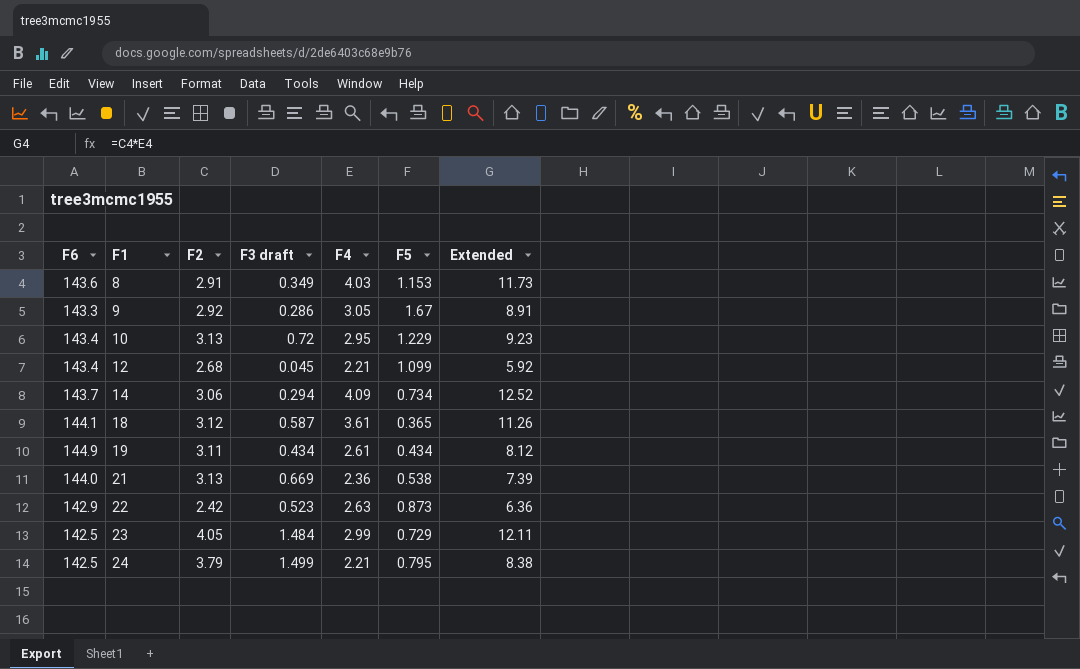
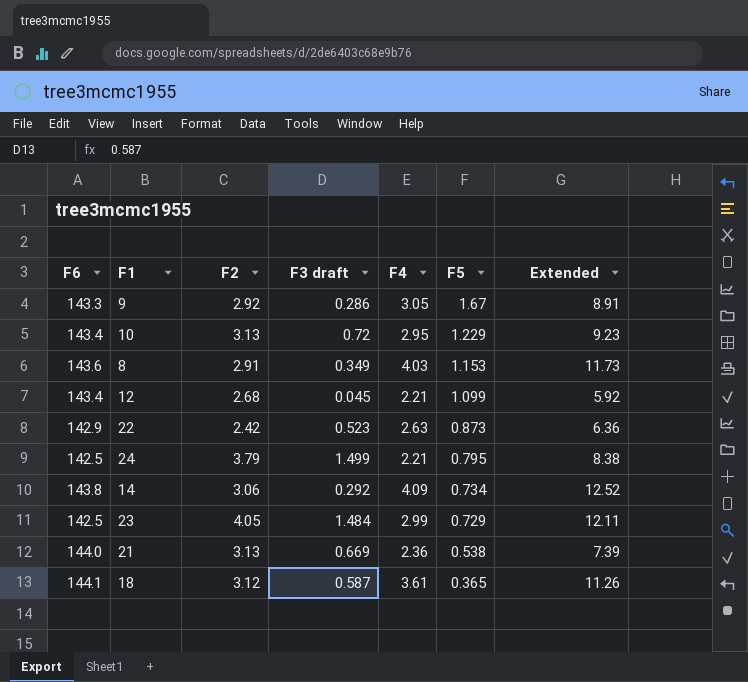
row order: F1 ascending -> F5 descending
row 19: 144.9 | 3.11 | 0.434 | 2.61 | 0.434 | 8.12 -> none
14 | F6: 143.7 -> 143.8
14 | F3 draft: 0.294 -> 0.292

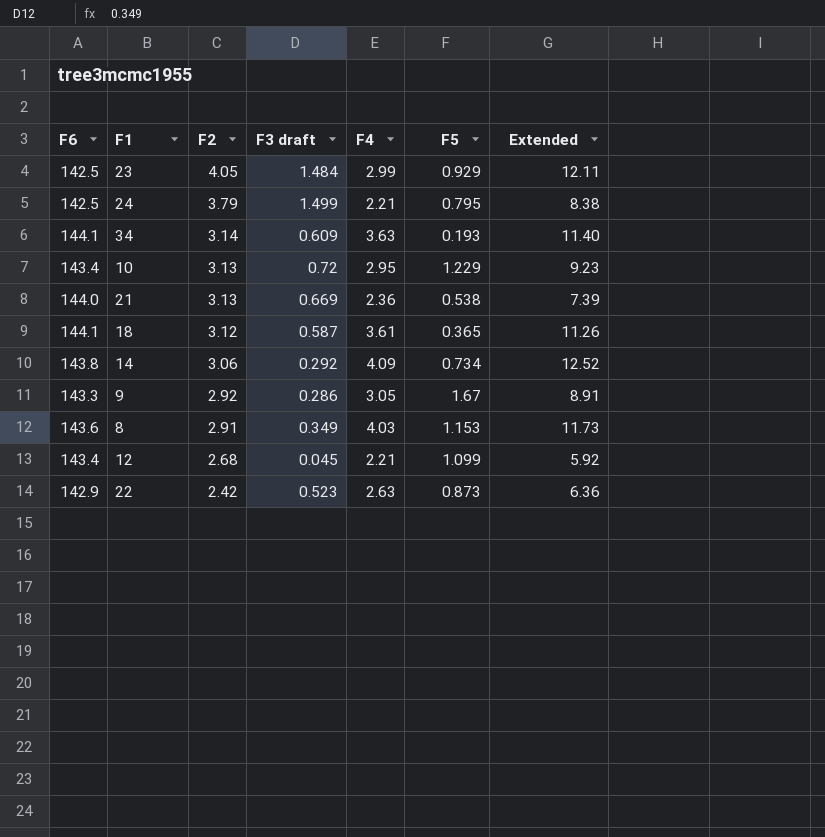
row order: F5 descending -> F2 descending
23 | F5: 0.729 -> 0.929
row 34: none -> 144.1 | 3.14 | 0.609 | 3.63 | 0.193 | 11.40

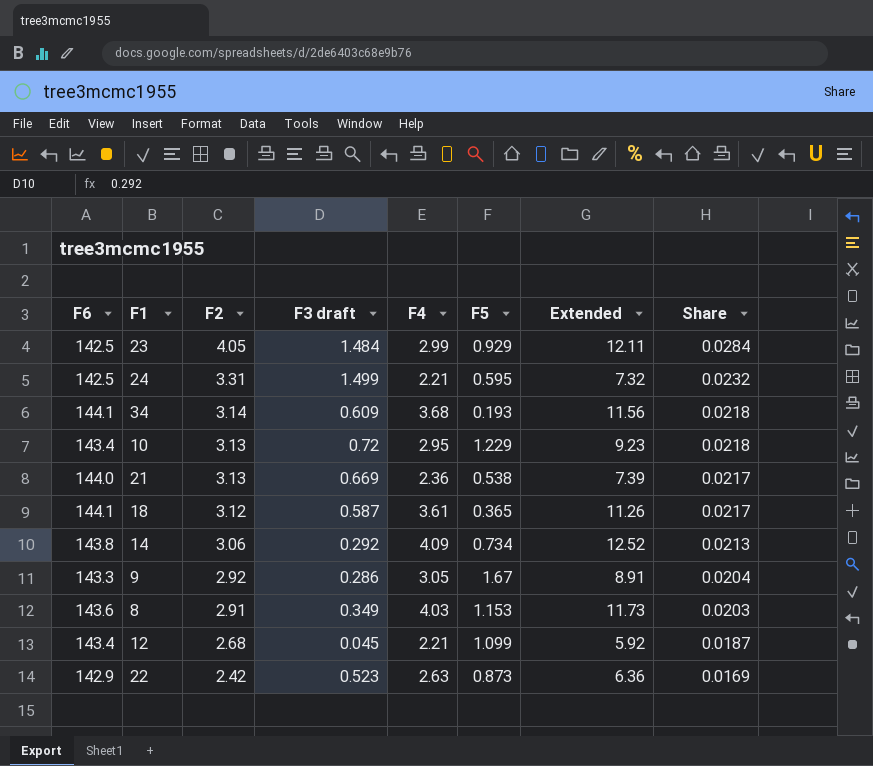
column Share | formula: none -> [F2] / [F6]
24 | F2: 3.79 -> 3.31
24 | F5: 0.795 -> 0.595
24 | Extended: 8.38 -> 7.32
34 | F4: 3.63 -> 3.68
34 | Extended: 11.40 -> 11.56

